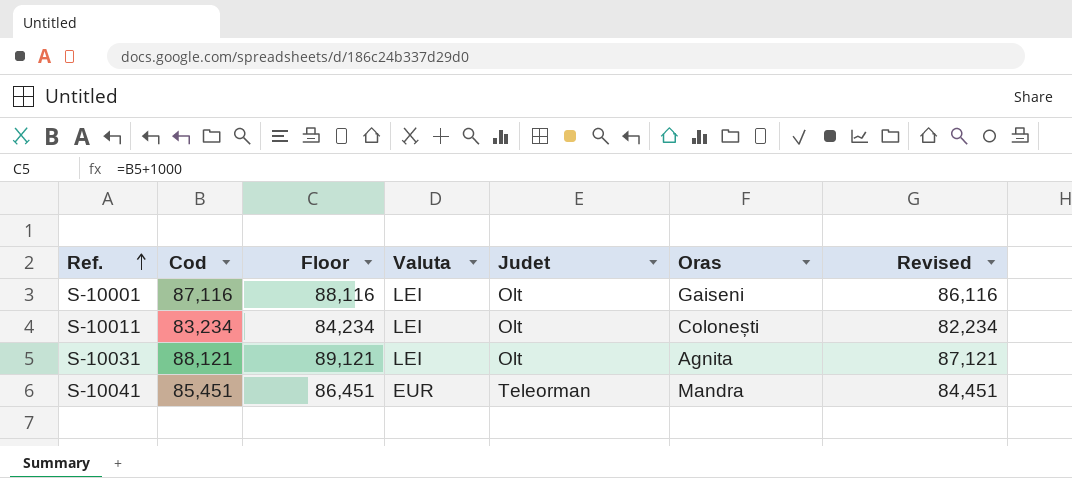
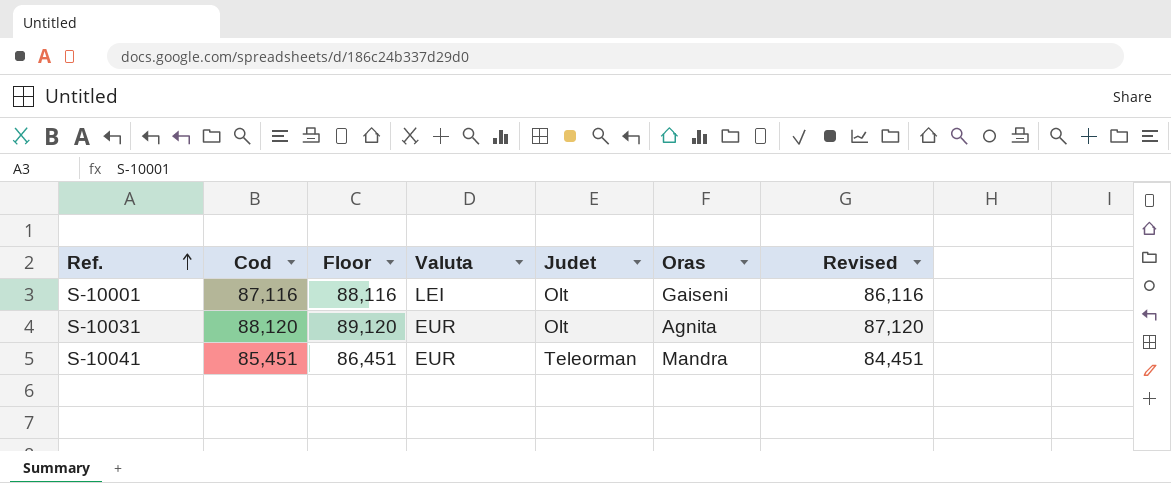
row S-10011: 83,234 | 84,234 | LEI | Olt | Colonești | 82,234 -> none
S-10031 | Cod: 88,121 -> 88,120
S-10031 | Floor: 89,121 -> 89,120
S-10031 | Valuta: LEI -> EUR
S-10031 | Revised: 87,121 -> 87,120

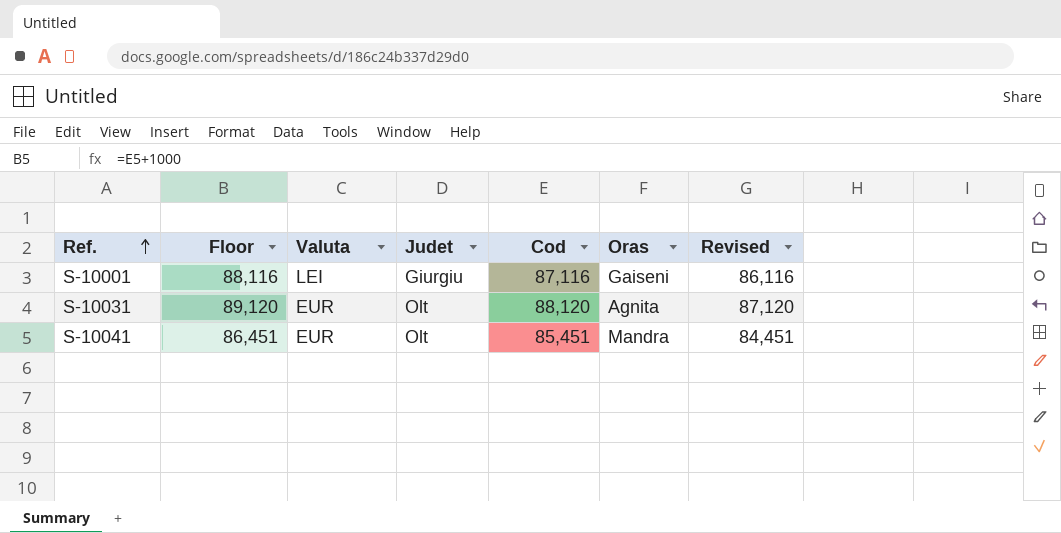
column Cod | position: 2 -> 5
S-10001 | Judet: Olt -> Giurgiu
S-10041 | Judet: Teleorman -> Olt

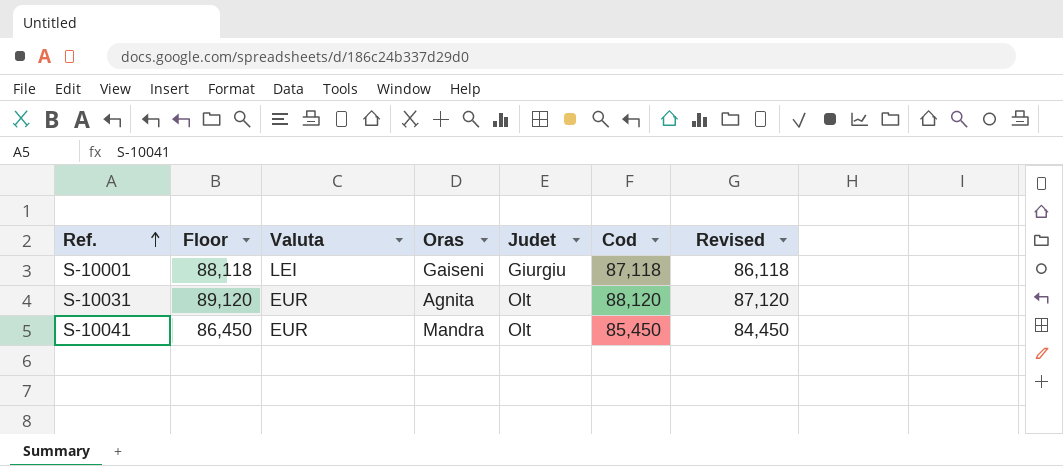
column Oras | position: 6 -> 4
S-10001 | Floor: 88,116 -> 88,118
S-10001 | Cod: 87,116 -> 87,118
S-10001 | Revised: 86,116 -> 86,118
S-10041 | Floor: 86,451 -> 86,450
S-10041 | Cod: 85,451 -> 85,450
S-10041 | Revised: 84,451 -> 84,450

